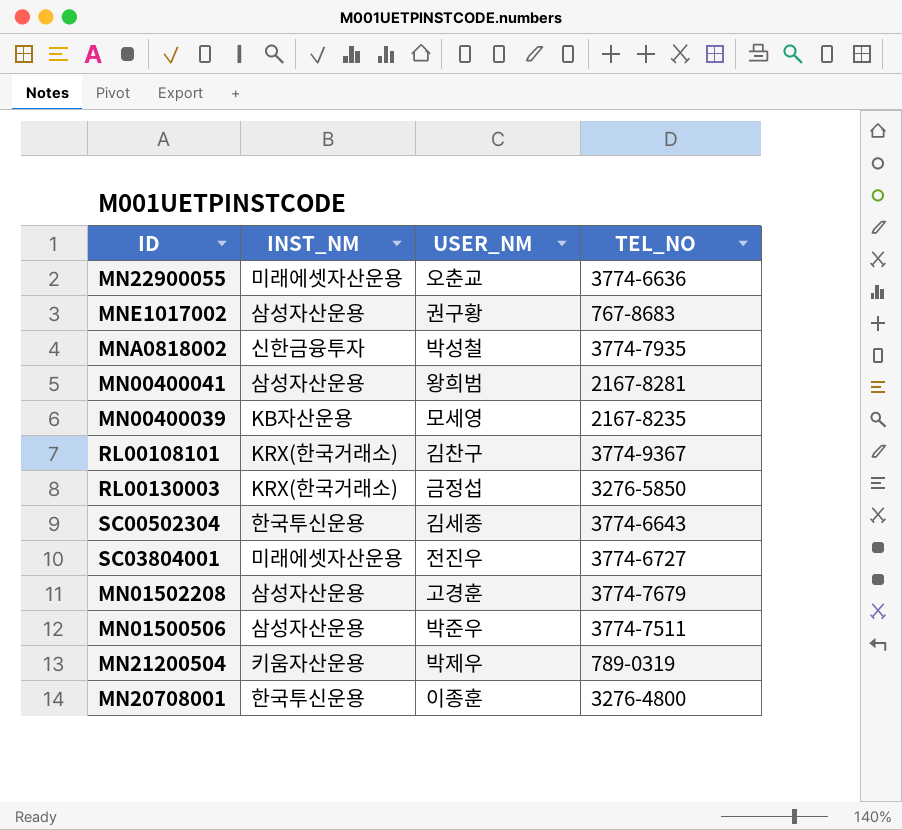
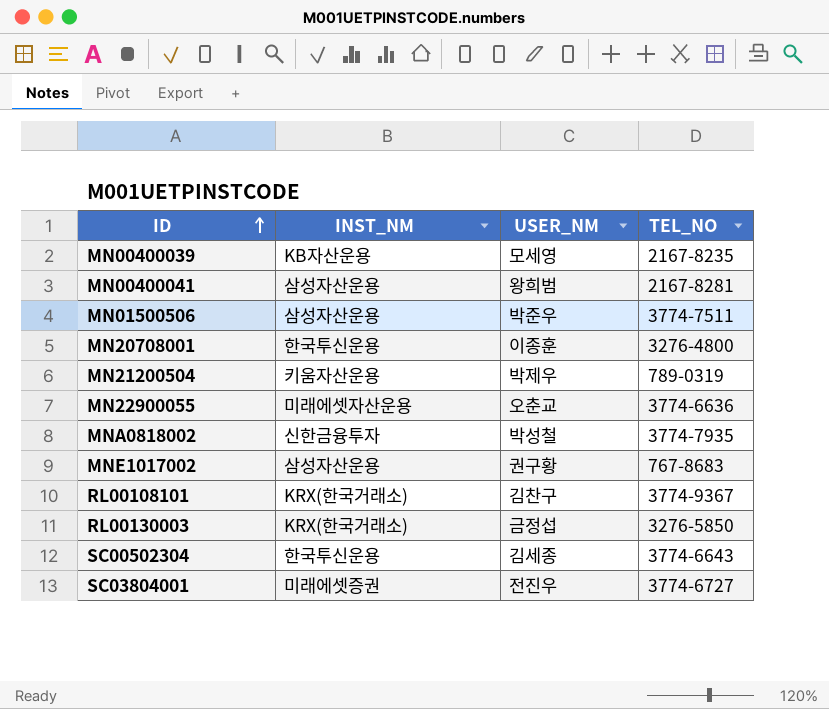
row order: none -> ID ascending
row MN01502208: 삼성자산운용 | 고경훈 | 3774-7679 -> none
SC03804001 | INST_NM: 미래에셋자산운용 -> 미래에셋증권

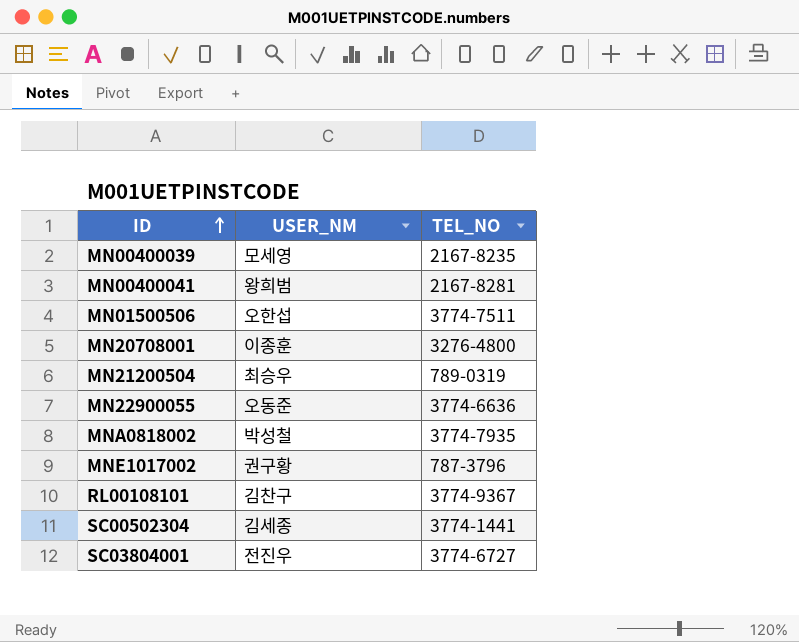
column INST_NM | position: 2 -> none
row RL00130003: KRX(한국거래소) | 금정섭 | 3276-5850 -> none
MN01500506 | USER_NM: 박준우 -> 오한섭
MN21200504 | USER_NM: 박제우 -> 최승우
MN22900055 | USER_NM: 오춘교 -> 오동준
MNE1017002 | TEL_NO: 767-8683 -> 787-3796
SC00502304 | TEL_NO: 3774-6643 -> 3774-1441

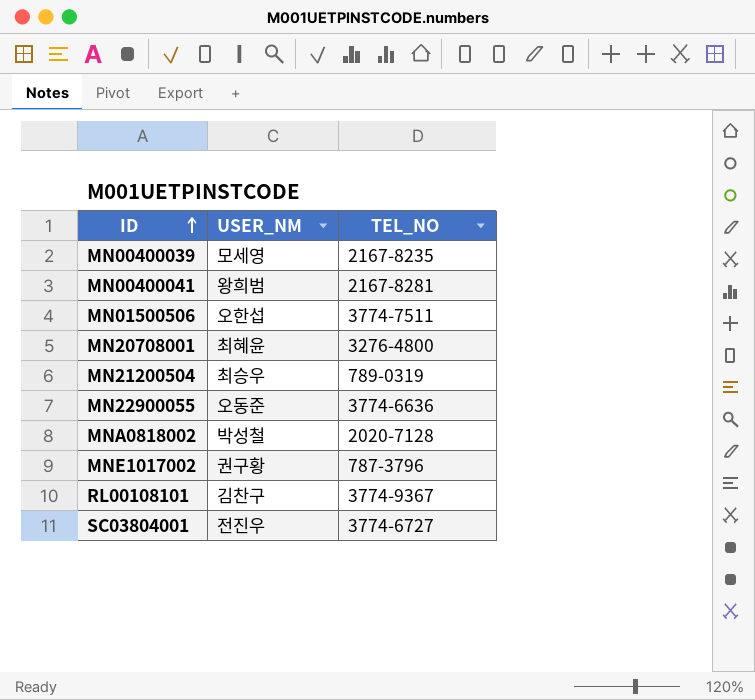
row SC00502304: 김세종 | 3774-1441 -> none
MN20708001 | USER_NM: 이종훈 -> 최혜윤
MNA0818002 | TEL_NO: 3774-7935 -> 2020-7128

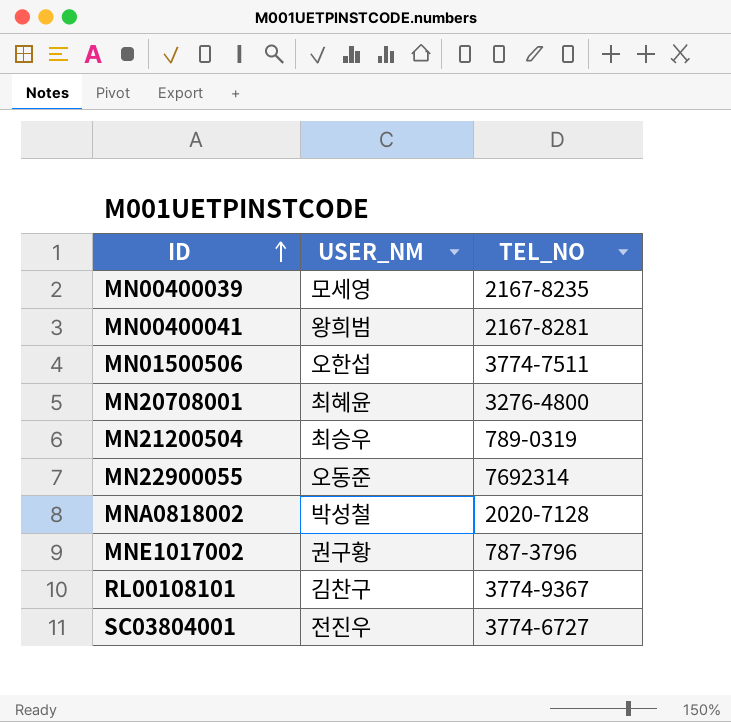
MN22900055 | TEL_NO: 3774-6636 -> 7692314

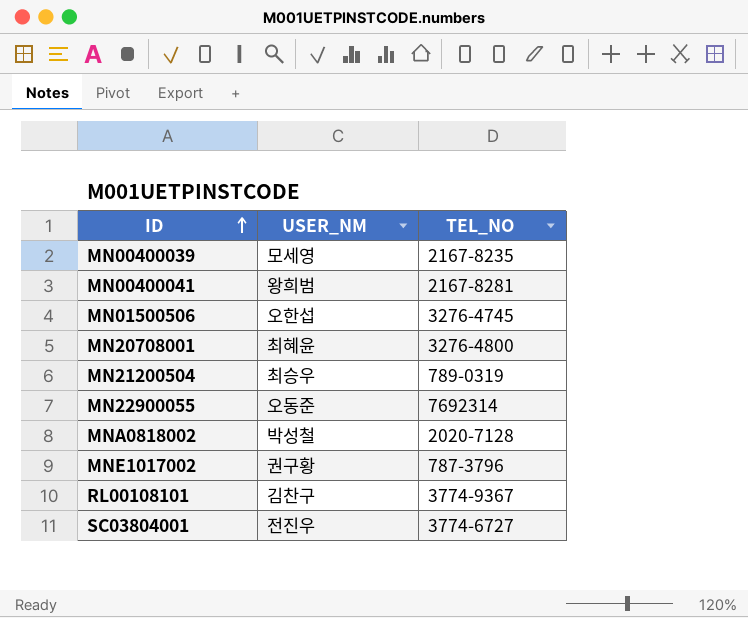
MN01500506 | TEL_NO: 3774-7511 -> 3276-4745

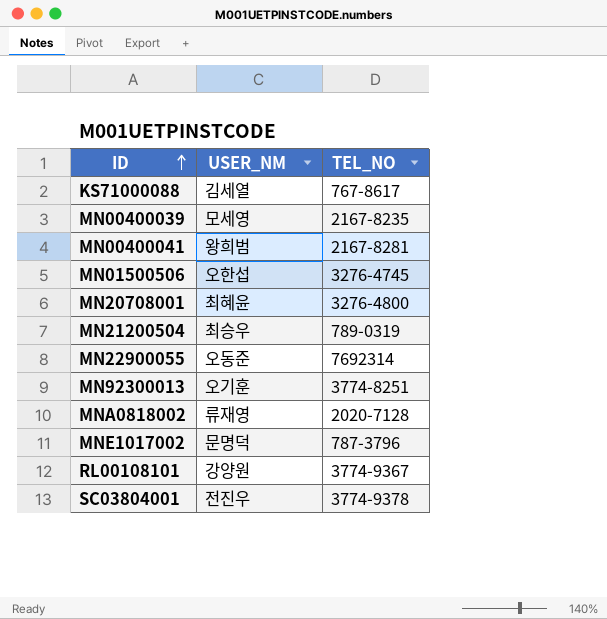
row KS71000088: none -> 김세열 | 767-8617
row MN92300013: none -> 오기훈 | 3774-8251
MNA0818002 | USER_NM: 박성철 -> 류재영
MNE1017002 | USER_NM: 권구황 -> 문명덕
RL00108101 | USER_NM: 김찬구 -> 강양원
SC03804001 | TEL_NO: 3774-6727 -> 3774-9378

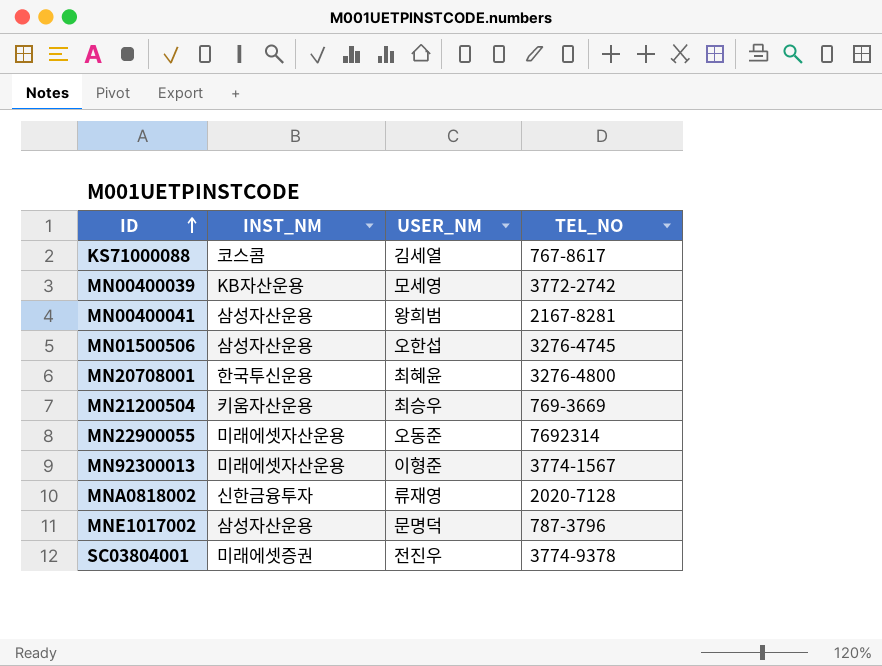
column INST_NM | position: none -> 2
row RL00108101: 강양원 | 3774-9367 -> none
MN00400039 | TEL_NO: 2167-8235 -> 3772-2742
MN21200504 | TEL_NO: 789-0319 -> 769-3669
MN92300013 | USER_NM: 오기훈 -> 이형준
MN92300013 | TEL_NO: 3774-8251 -> 3774-1567

